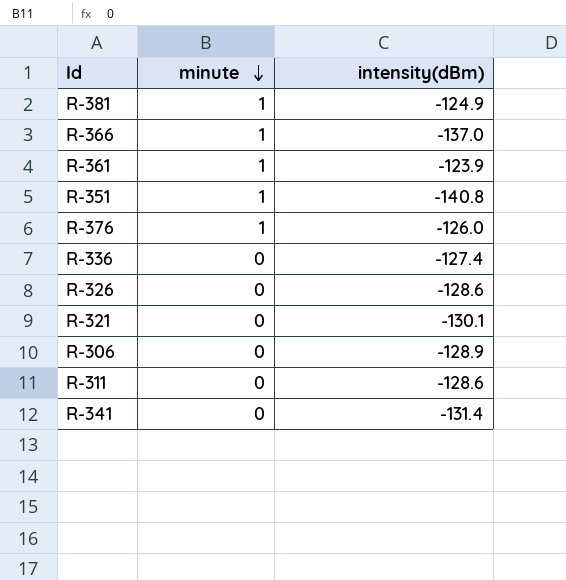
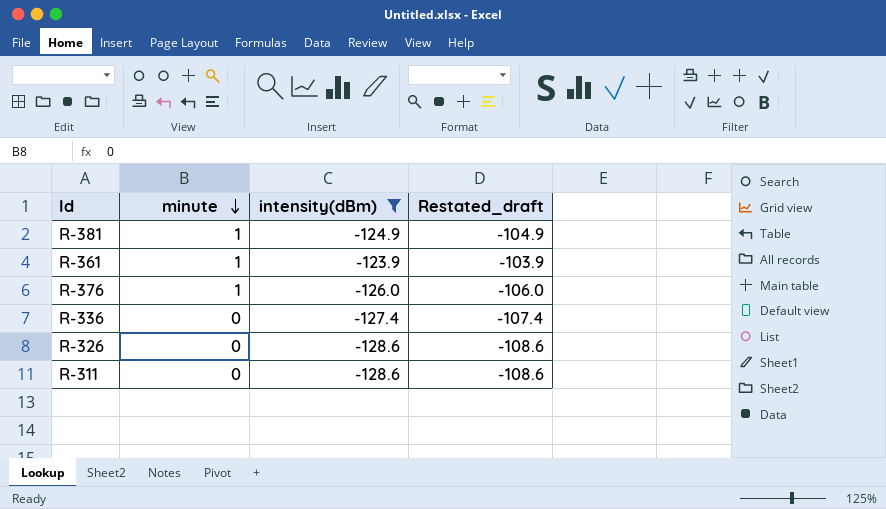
filter: none -> intensity(dBm) >= -128.6
column Restated_draft | formula: none -> [intensity(dBm)] + 20

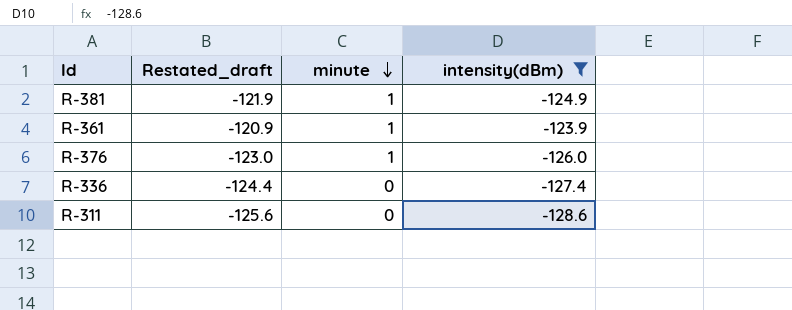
column Restated_draft | formula: [intensity(dBm)] + 20 -> [intensity(dBm)] + 3
column Restated_draft | position: 4 -> 2
row R-326: 0 | -128.6 | -108.6 -> none

